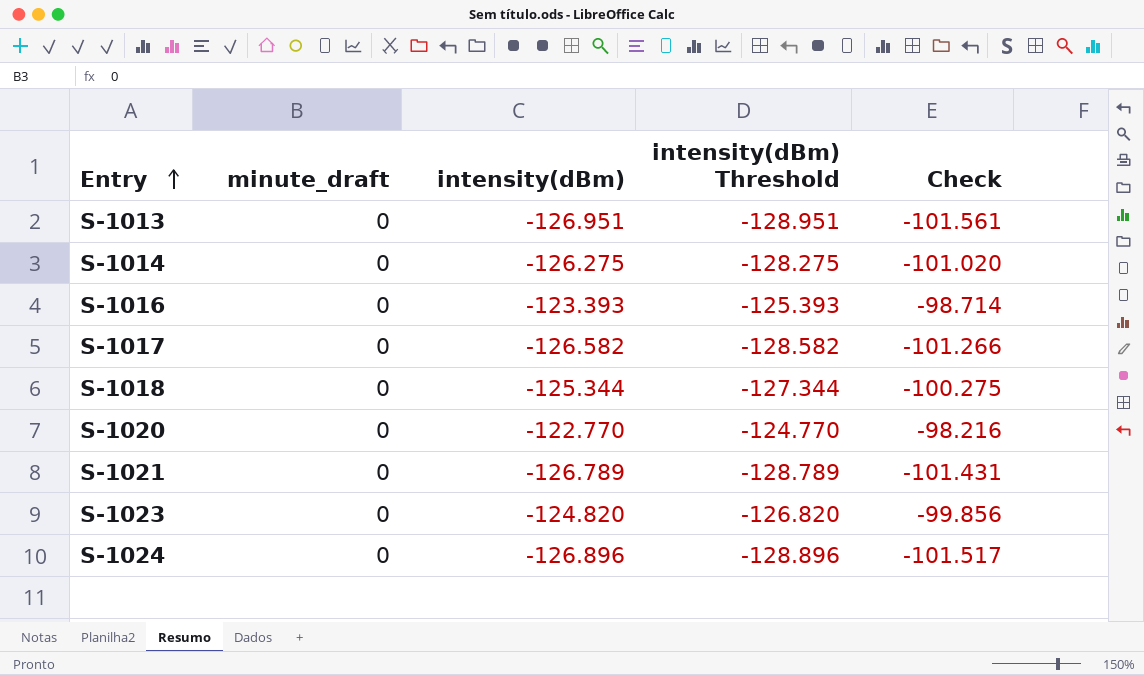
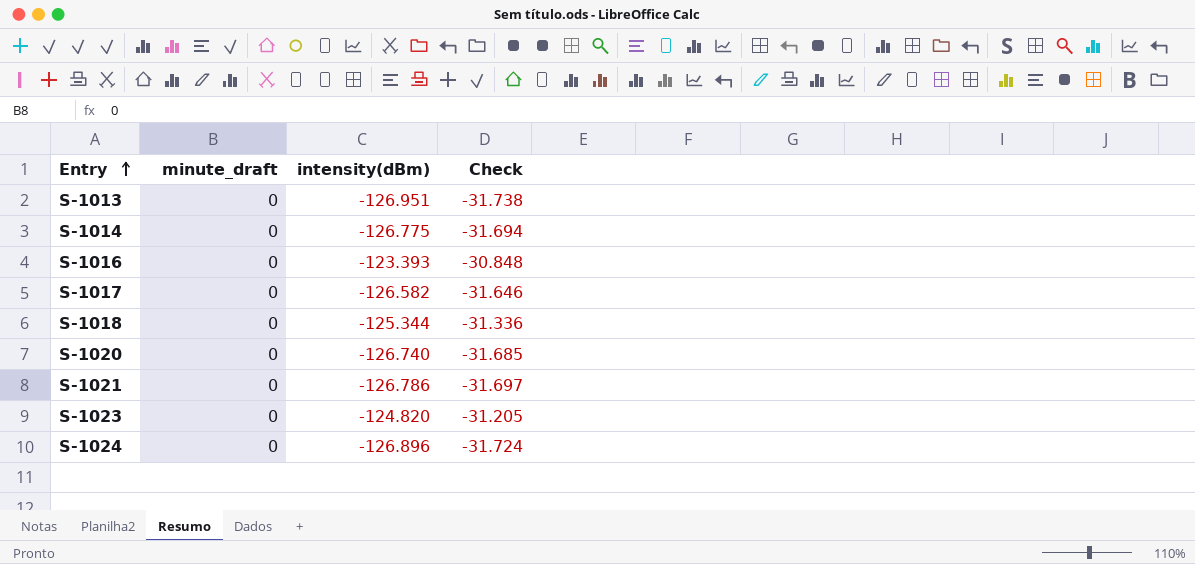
column intensity(dBm) Threshold | formula: [intensity(dBm)] - 2 -> none
column Check | formula: [intensity(dBm)] * 0.8 -> [intensity(dBm)] * 0.25
S-1014 | intensity(dBm): -126.275 -> -126.775
S-1020 | intensity(dBm): -122.770 -> -126.740
S-1021 | intensity(dBm): -126.789 -> -126.786

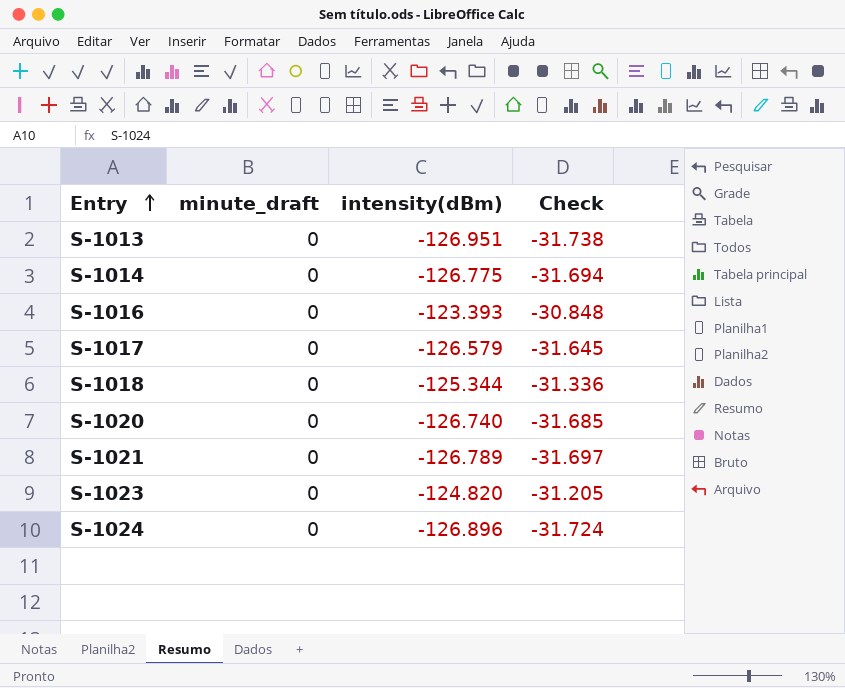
S-1017 | intensity(dBm): -126.582 -> -126.579
S-1017 | Check: -31.646 -> -31.645
S-1021 | intensity(dBm): -126.786 -> -126.789

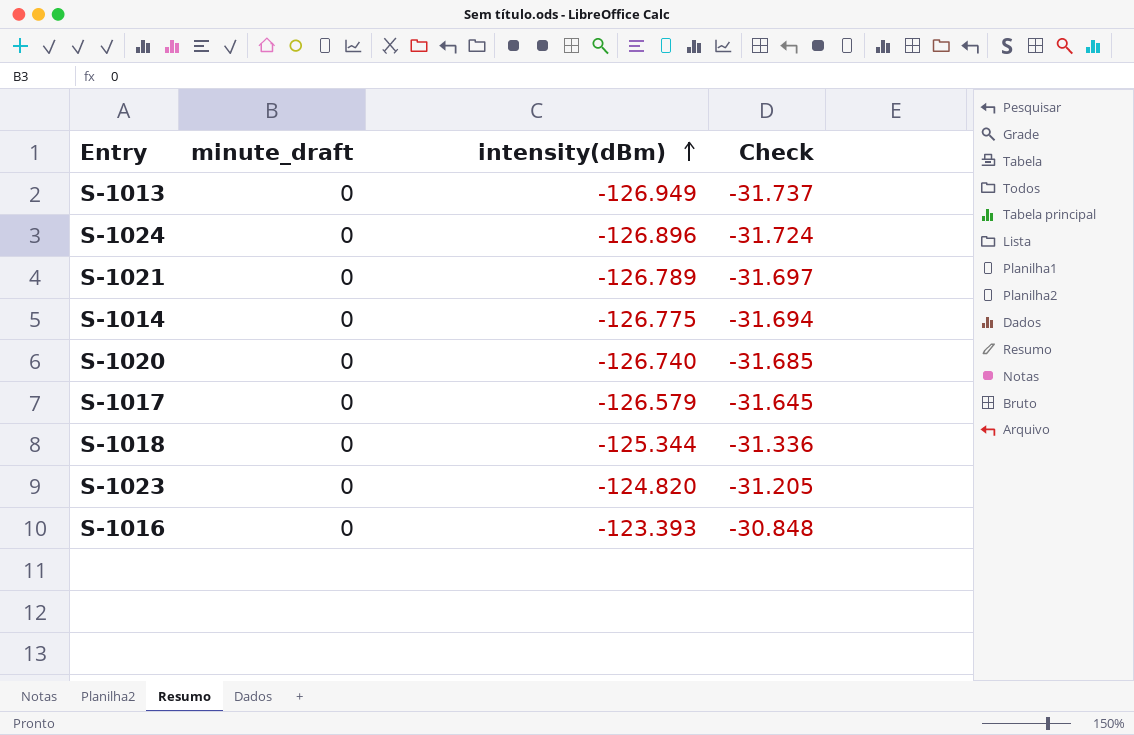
row order: Entry ascending -> intensity(dBm) ascending
S-1013 | intensity(dBm): -126.951 -> -126.949
S-1013 | Check: -31.738 -> -31.737

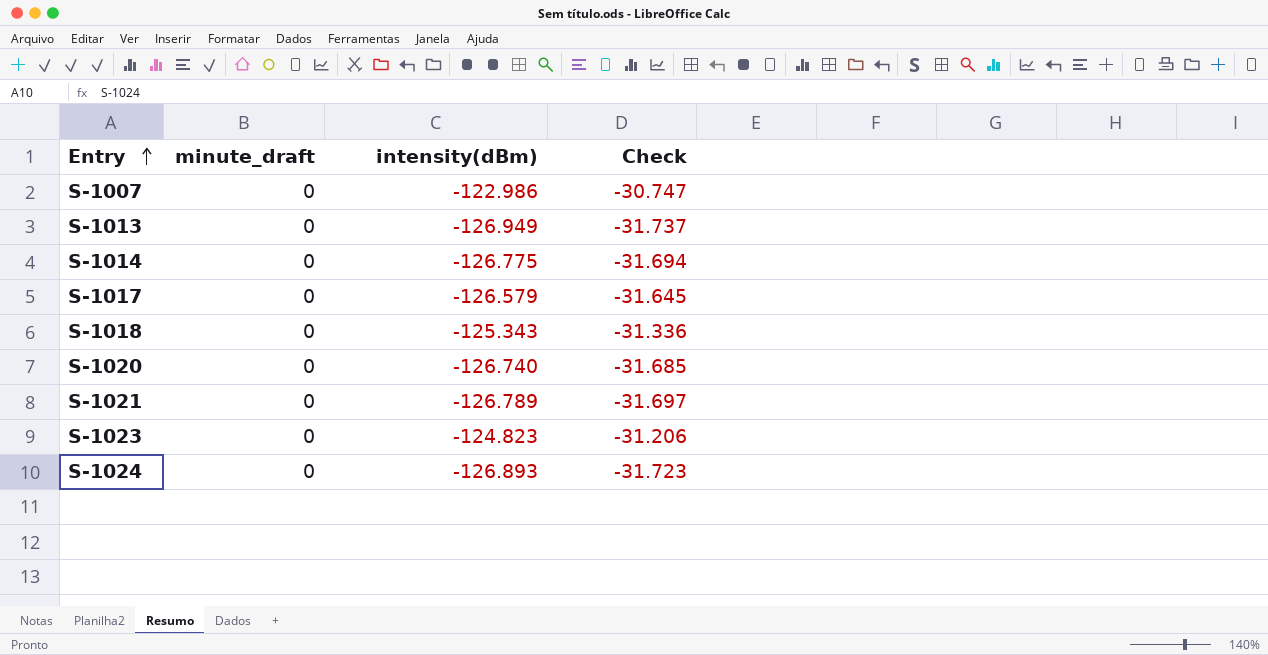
row order: intensity(dBm) ascending -> Entry ascending
row S-1016: 0 | -123.393 | -30.848 -> none
row S-1007: none -> 0 | -122.986 | -30.747
S-1018 | intensity(dBm): -125.344 -> -125.343
S-1023 | intensity(dBm): -124.820 -> -124.823
S-1023 | Check: -31.205 -> -31.206
S-1024 | intensity(dBm): -126.896 -> -126.893
S-1024 | Check: -31.724 -> -31.723

